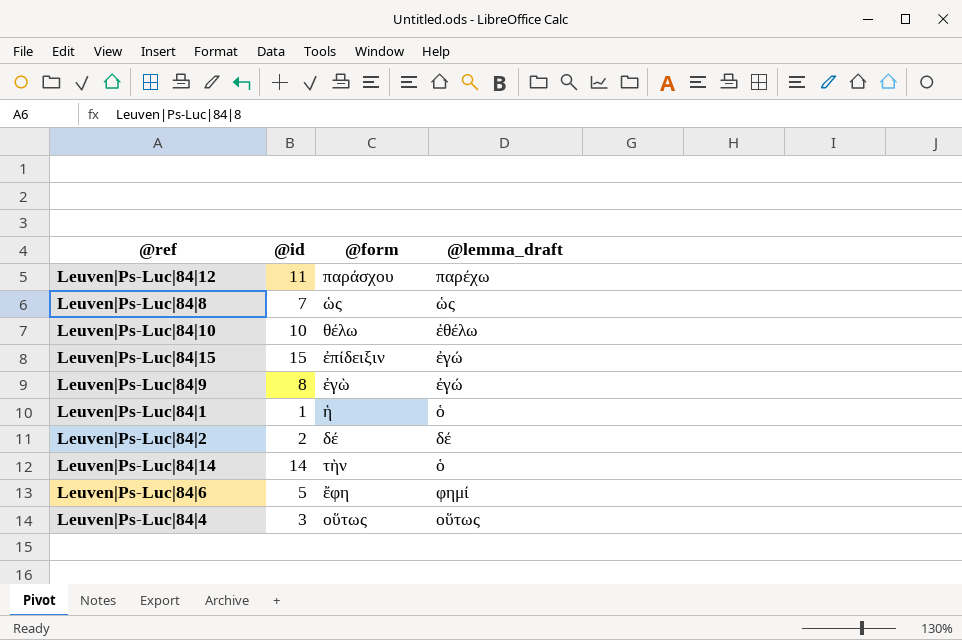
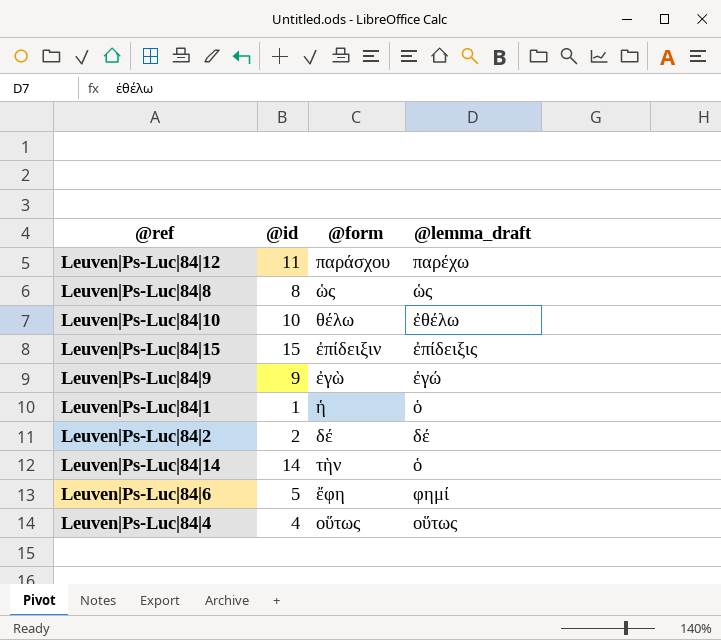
Leuven|Ps-Luc|84|8 | @id: 7 -> 8
Leuven|Ps-Luc|84|15 | @lemma_draft: ἐγώ -> ἐπίδειξις
Leuven|Ps-Luc|84|9 | @id: 8 -> 9
Leuven|Ps-Luc|84|4 | @id: 3 -> 4

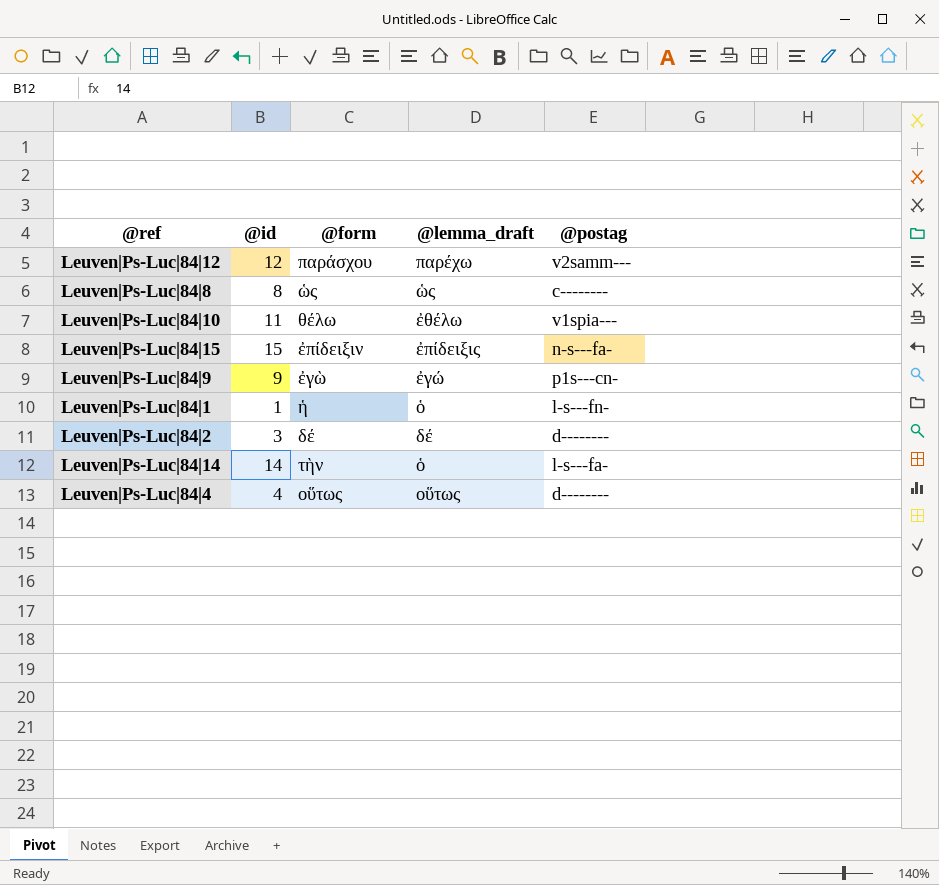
column @postag | position: none -> 5
row Leuven|Ps-Luc|84|6: 5 | ἔφη | φημί -> none
Leuven|Ps-Luc|84|12 | @id: 11 -> 12
Leuven|Ps-Luc|84|10 | @id: 10 -> 11
Leuven|Ps-Luc|84|2 | @id: 2 -> 3

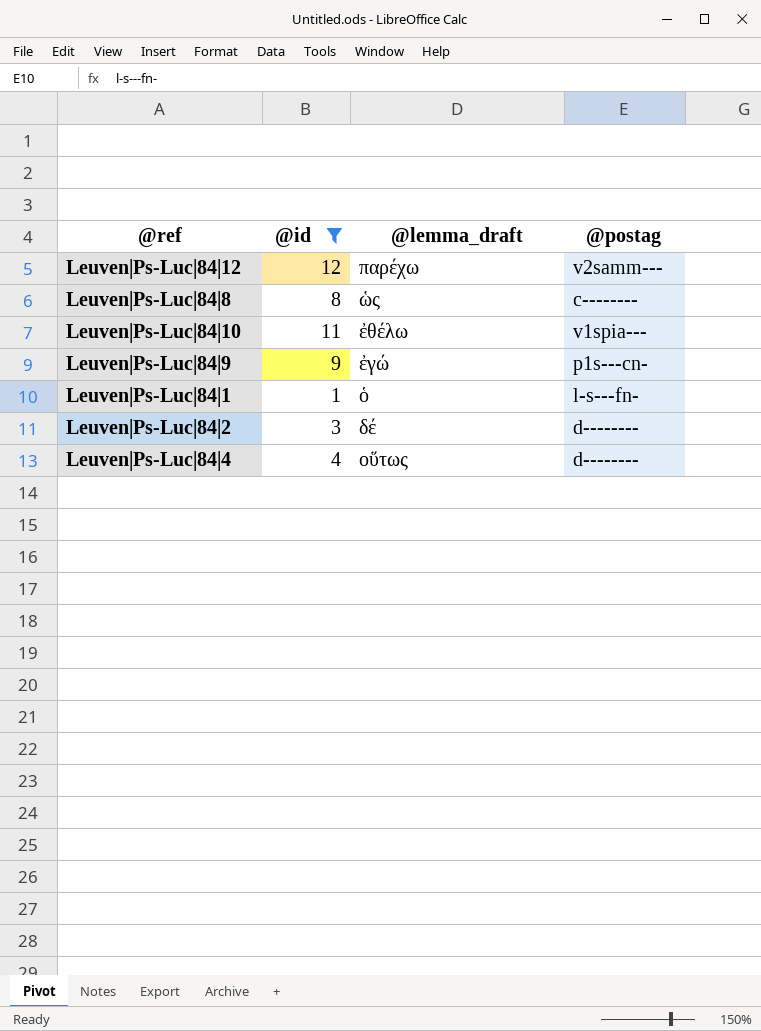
filter: none -> @id <= 12
column @form | position: 3 -> none

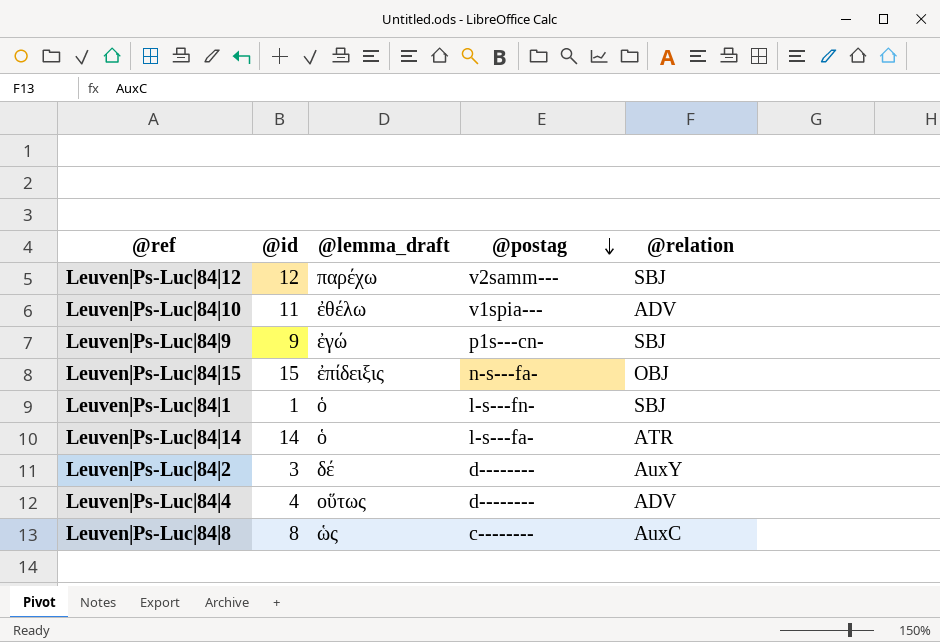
filter: @id <= 12 -> none
row order: none -> @postag descending
column @relation | position: none -> 5

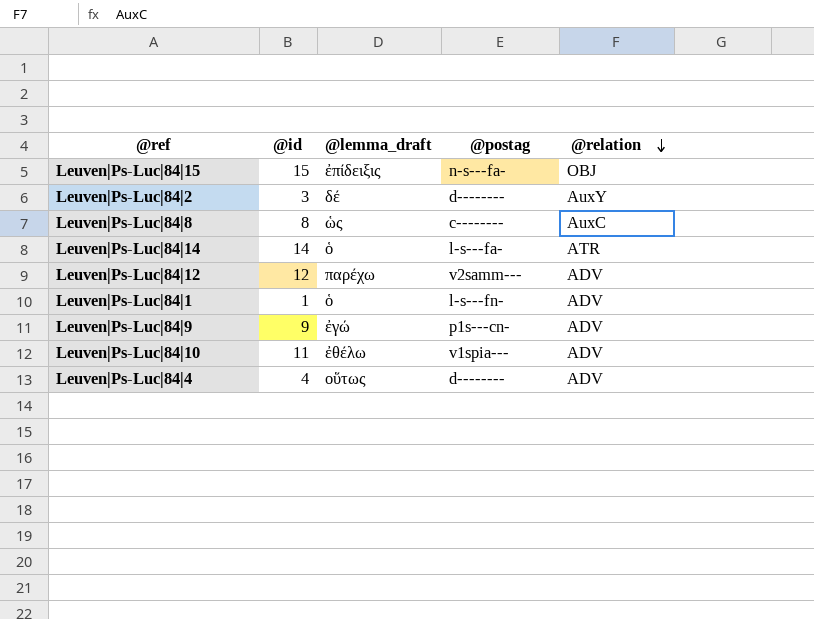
row order: @postag descending -> @relation descending
Leuven|Ps-Luc|84|12 | @relation: SBJ -> ADV
Leuven|Ps-Luc|84|1 | @relation: SBJ -> ADV
Leuven|Ps-Luc|84|9 | @relation: SBJ -> ADV

